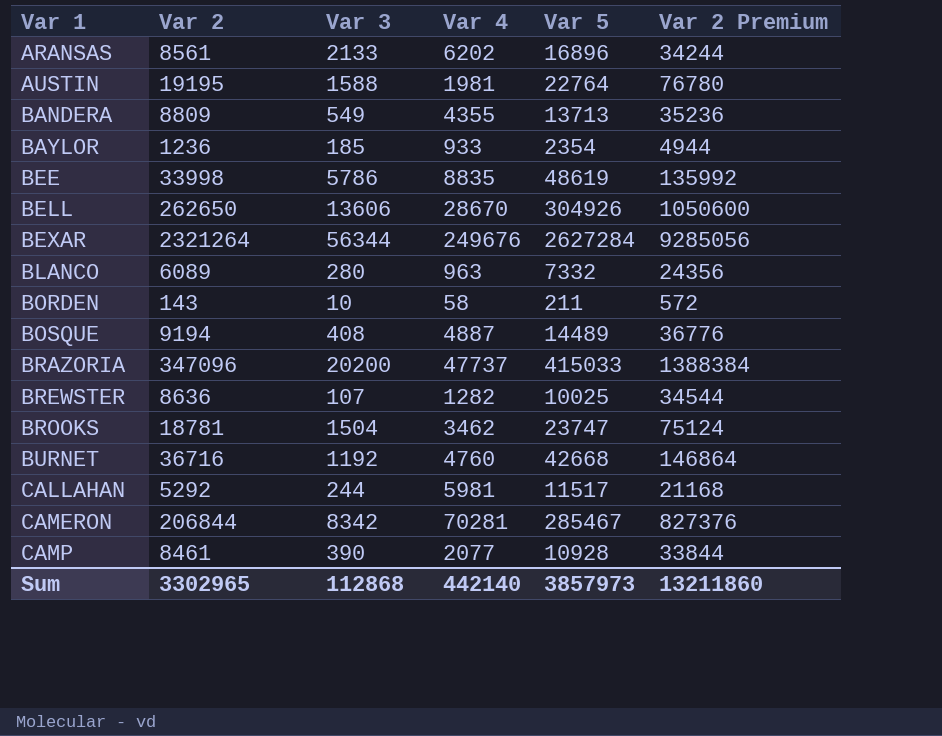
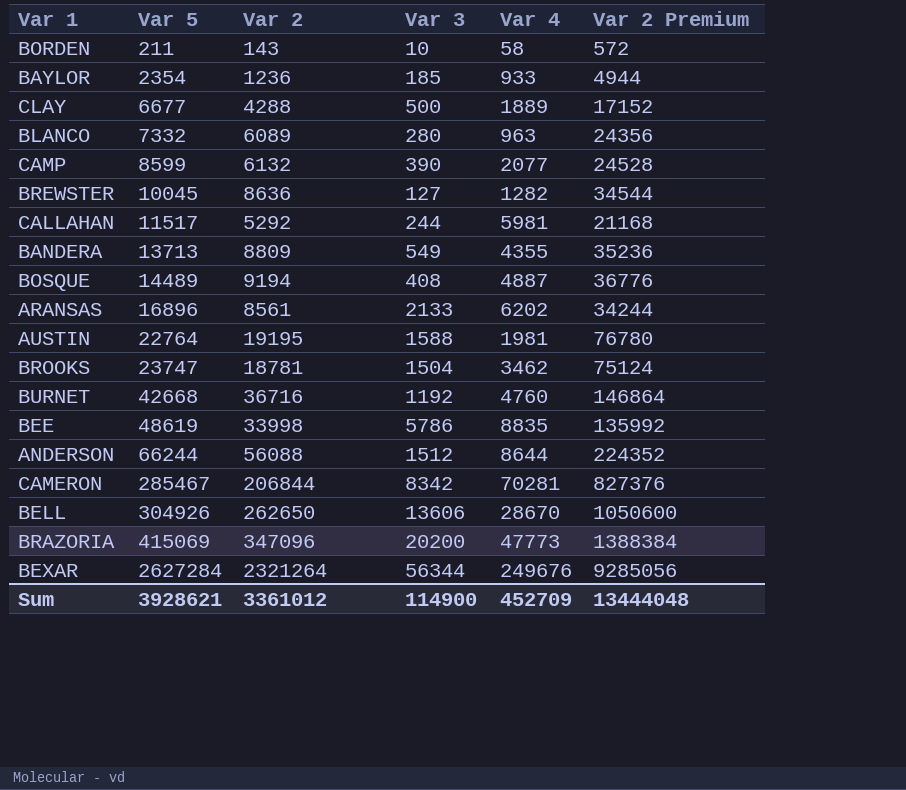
row order: Var 1 ascending -> Var 5 ascending
column Var 5 | position: 5 -> 2
row CLAY: none -> 6677 | 4288 | 500 | 1889 | 17152
CAMP | Var 5: 10928 -> 8599
CAMP | Var 2: 8461 -> 6132
CAMP | Var 2 Premium: 33844 -> 24528
BREWSTER | Var 5: 10025 -> 10045
BREWSTER | Var 3: 107 -> 127
row ANDERSON: none -> 66244 | 56088 | 1512 | 8644 | 224352
BRAZORIA | Var 5: 415033 -> 415069
BRAZORIA | Var 4: 47737 -> 47773
Sum | Var 5: 3857973 -> 3928621
Sum | Var 2: 3302965 -> 3361012
Sum | Var 3: 112868 -> 114900
Sum | Var 4: 442140 -> 452709
Sum | Var 2 Premium: 13211860 -> 13444048

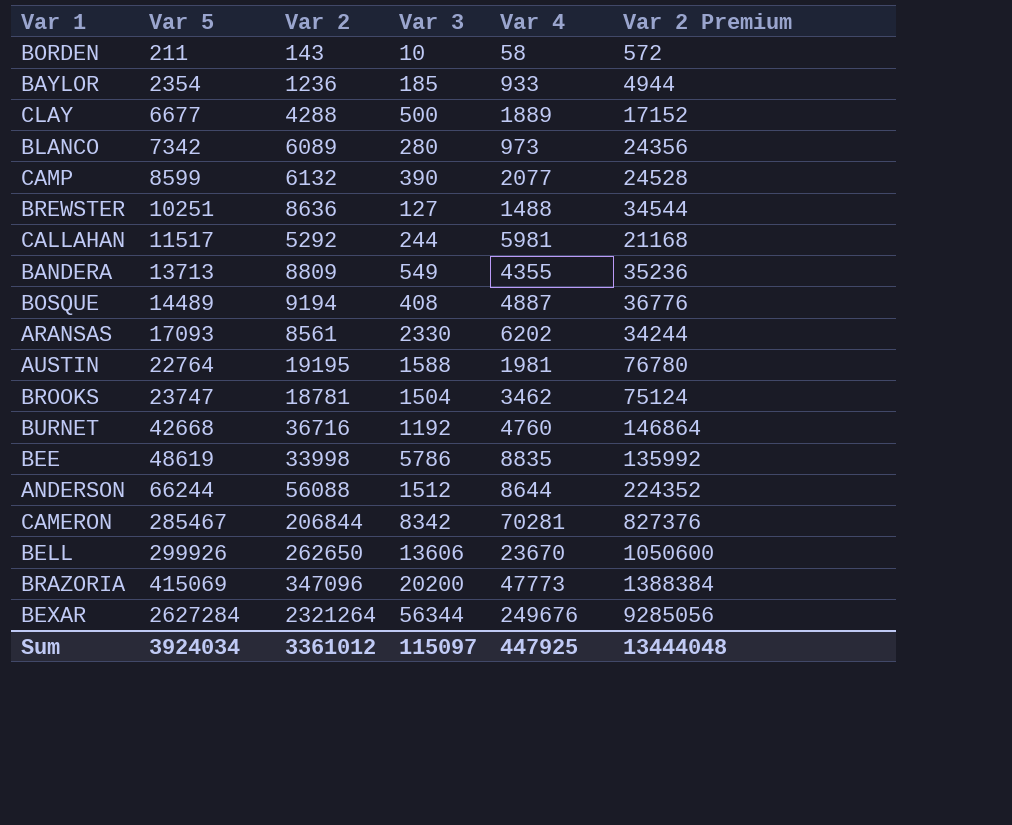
BLANCO | Var 5: 7332 -> 7342
BLANCO | Var 4: 963 -> 973
BREWSTER | Var 5: 10045 -> 10251
BREWSTER | Var 4: 1282 -> 1488
ARANSAS | Var 5: 16896 -> 17093
ARANSAS | Var 3: 2133 -> 2330
BELL | Var 5: 304926 -> 299926
BELL | Var 4: 28670 -> 23670
Sum | Var 5: 3928621 -> 3924034
Sum | Var 3: 114900 -> 115097
Sum | Var 4: 452709 -> 447925

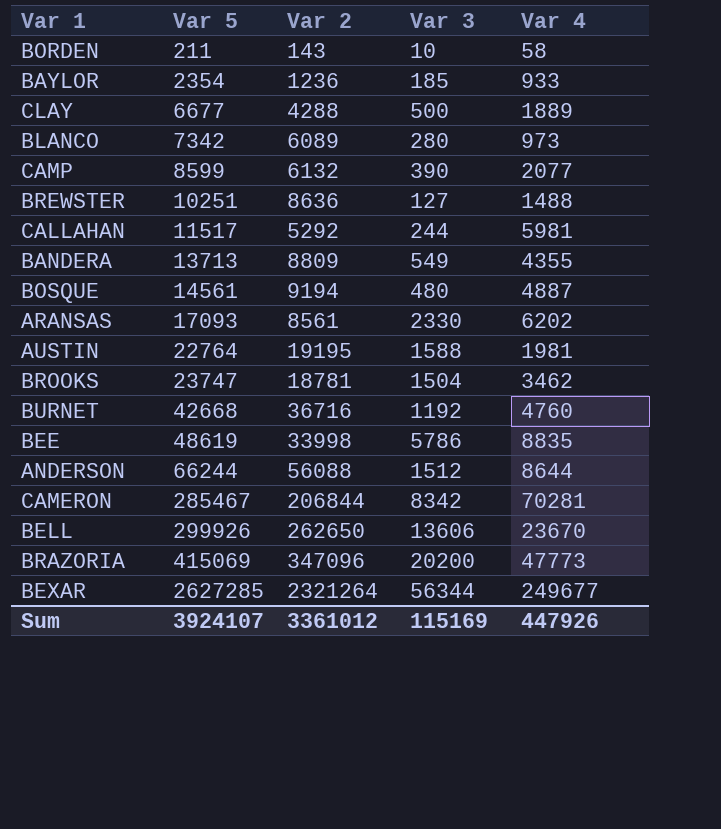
column Var 2 Premium | formula: [Var 2] * 4 -> none
BOSQUE | Var 5: 14489 -> 14561
BOSQUE | Var 3: 408 -> 480
BEXAR | Var 5: 2627284 -> 2627285
BEXAR | Var 4: 249676 -> 249677
Sum | Var 5: 3924034 -> 3924107
Sum | Var 3: 115097 -> 115169
Sum | Var 4: 447925 -> 447926

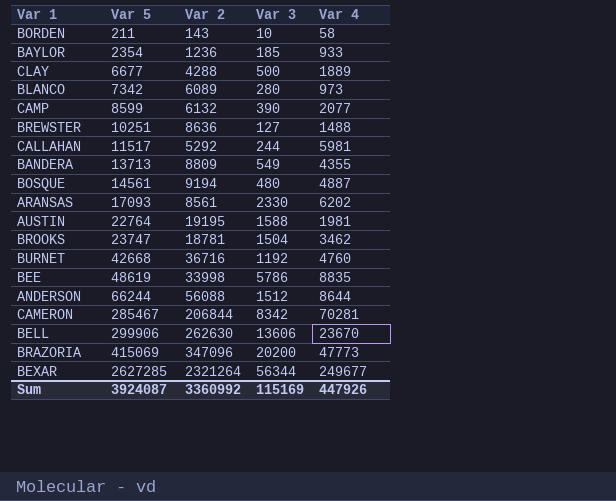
BELL | Var 5: 299926 -> 299906
BELL | Var 2: 262650 -> 262630
Sum | Var 5: 3924107 -> 3924087
Sum | Var 2: 3361012 -> 3360992

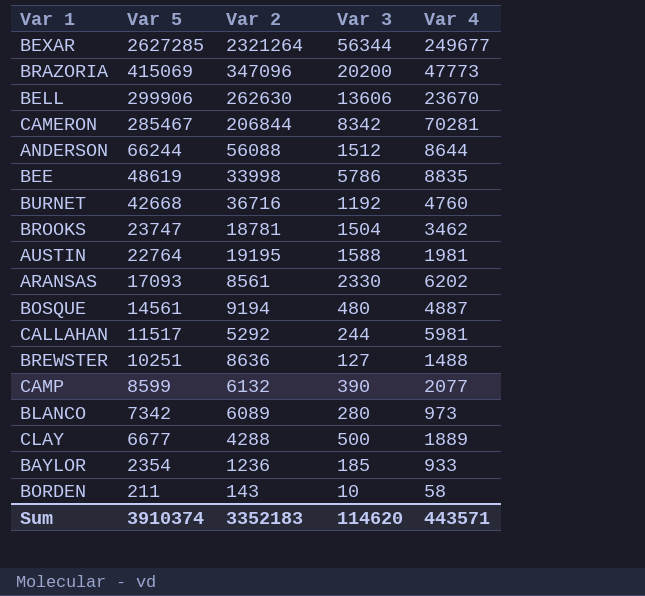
row order: Var 5 ascending -> Var 5 descending
row BANDERA: 13713 | 8809 | 549 | 4355 -> none
Sum | Var 5: 3924087 -> 3910374
Sum | Var 2: 3360992 -> 3352183
Sum | Var 3: 115169 -> 114620
Sum | Var 4: 447926 -> 443571

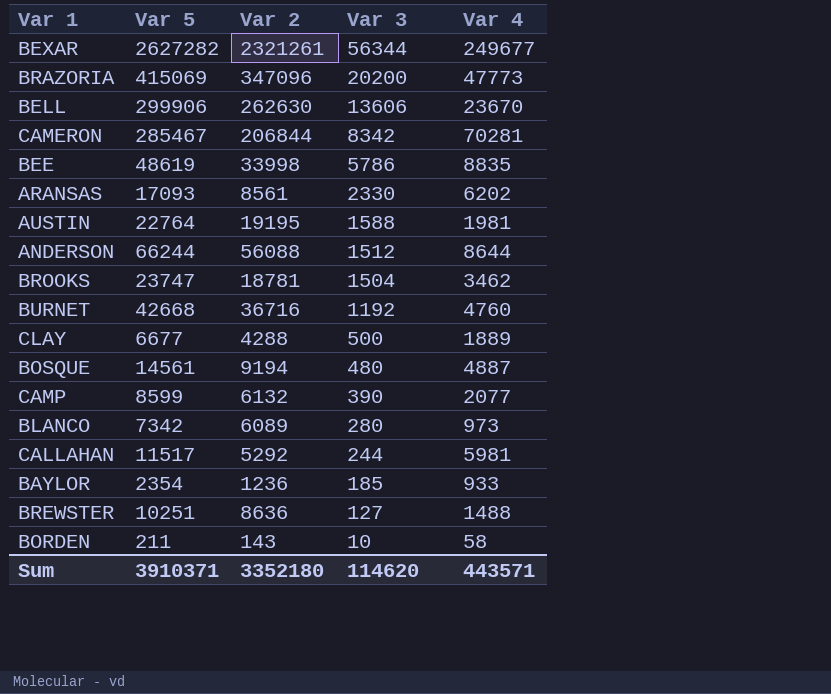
row order: Var 5 descending -> Var 3 descending
BEXAR | Var 5: 2627285 -> 2627282
BEXAR | Var 2: 2321264 -> 2321261
Sum | Var 5: 3910374 -> 3910371
Sum | Var 2: 3352183 -> 3352180

